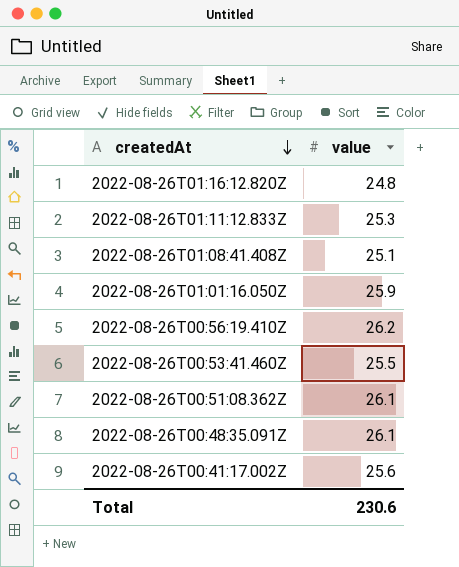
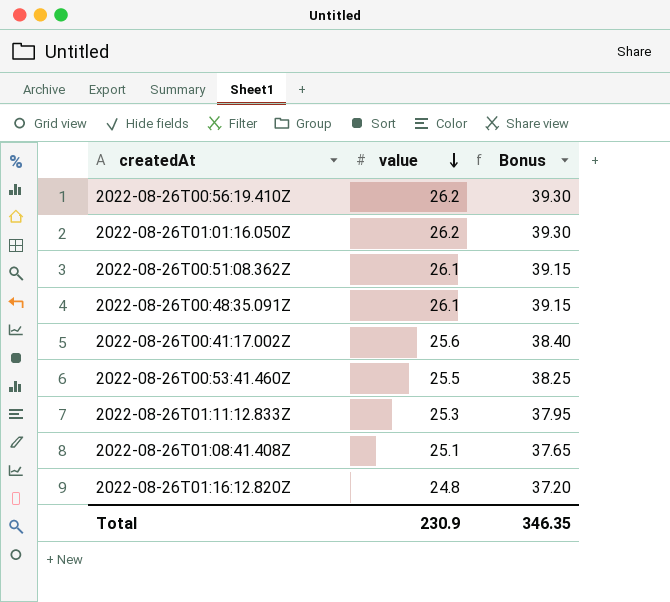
row order: createdAt descending -> value descending
column Bonus | formula: none -> [value] * 1.5
2022-08-26T01:01:16.050Z | value: 25.9 -> 26.2
Total | value: 230.6 -> 230.9

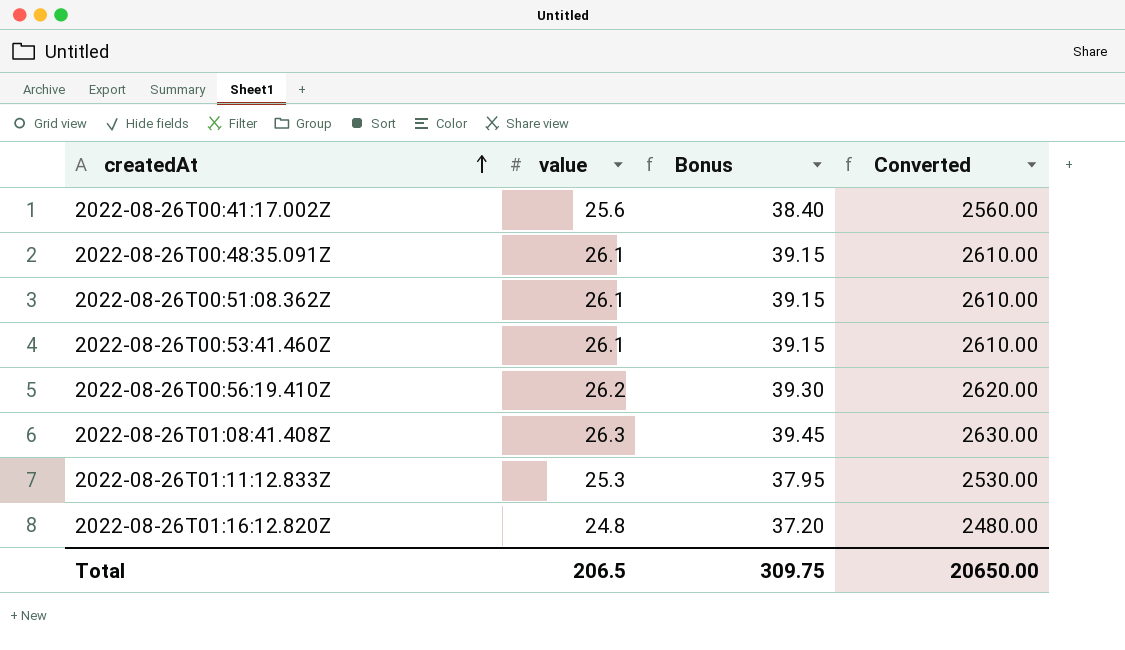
row order: value descending -> createdAt ascending
column Converted | formula: none -> [value] * 100
row 2022-08-26T01:01:16.050Z: 26.2 | 39.30 -> none
2022-08-26T00:53:41.460Z | value: 25.5 -> 26.1
2022-08-26T00:53:41.460Z | Bonus: 38.25 -> 39.15
2022-08-26T01:08:41.408Z | value: 25.1 -> 26.3
2022-08-26T01:08:41.408Z | Bonus: 37.65 -> 39.45
Total | value: 230.9 -> 206.5
Total | Bonus: 346.35 -> 309.75

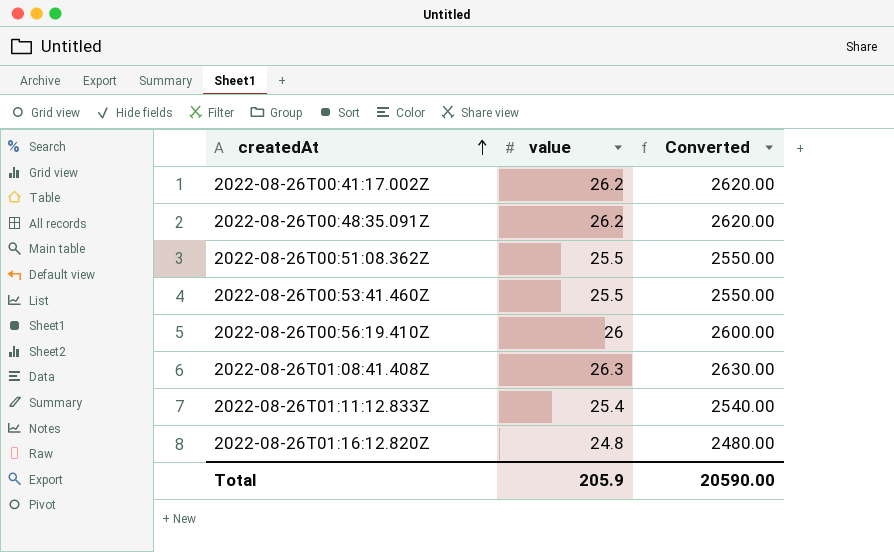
column Bonus | formula: [value] * 1.5 -> none
2022-08-26T00:41:17.002Z | value: 25.6 -> 26.2
2022-08-26T00:41:17.002Z | Converted: 2560.00 -> 2620.00
2022-08-26T00:48:35.091Z | value: 26.1 -> 26.2
2022-08-26T00:48:35.091Z | Converted: 2610.00 -> 2620.00
2022-08-26T00:51:08.362Z | value: 26.1 -> 25.5
2022-08-26T00:51:08.362Z | Converted: 2610.00 -> 2550.00
2022-08-26T00:53:41.460Z | value: 26.1 -> 25.5
2022-08-26T00:53:41.460Z | Converted: 2610.00 -> 2550.00
2022-08-26T00:56:19.410Z | value: 26.2 -> 26
2022-08-26T00:56:19.410Z | Converted: 2620.00 -> 2600.00
2022-08-26T01:11:12.833Z | value: 25.3 -> 25.4
2022-08-26T01:11:12.833Z | Converted: 2530.00 -> 2540.00
Total | value: 206.5 -> 205.9
Total | Converted: 20650.00 -> 20590.00

